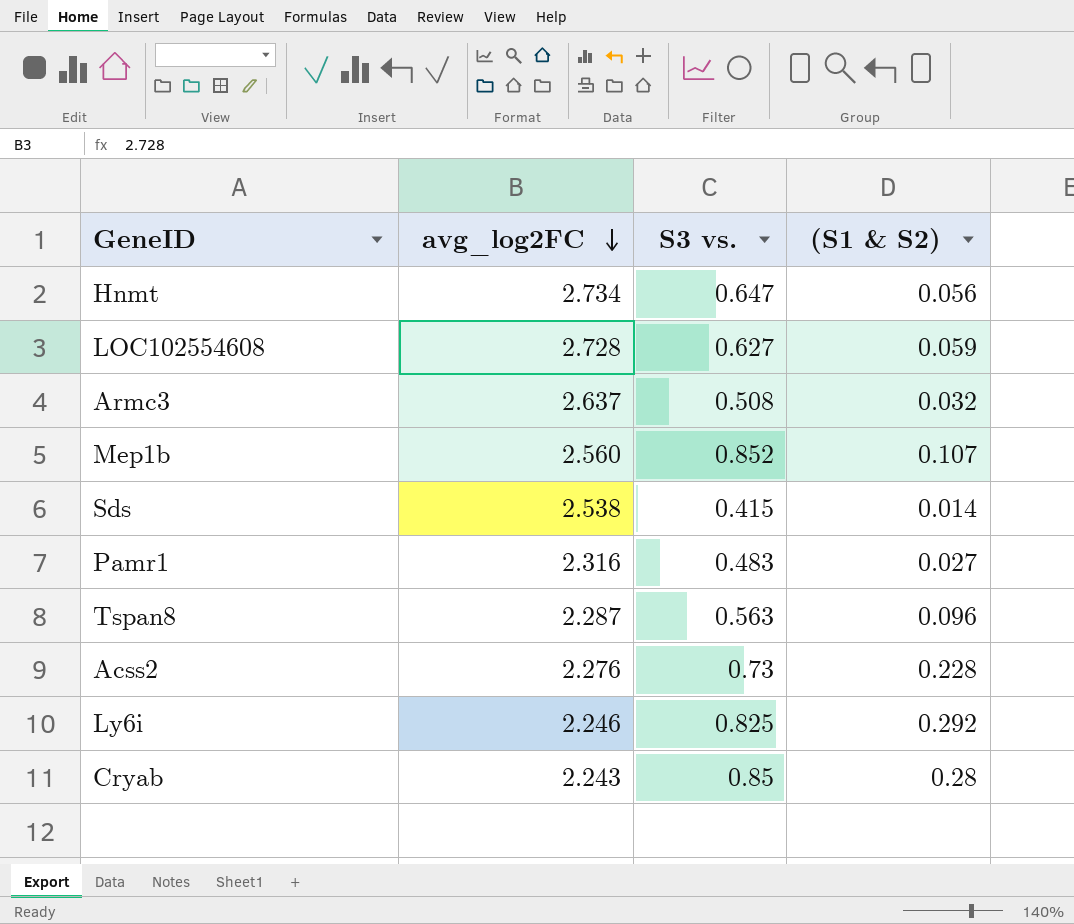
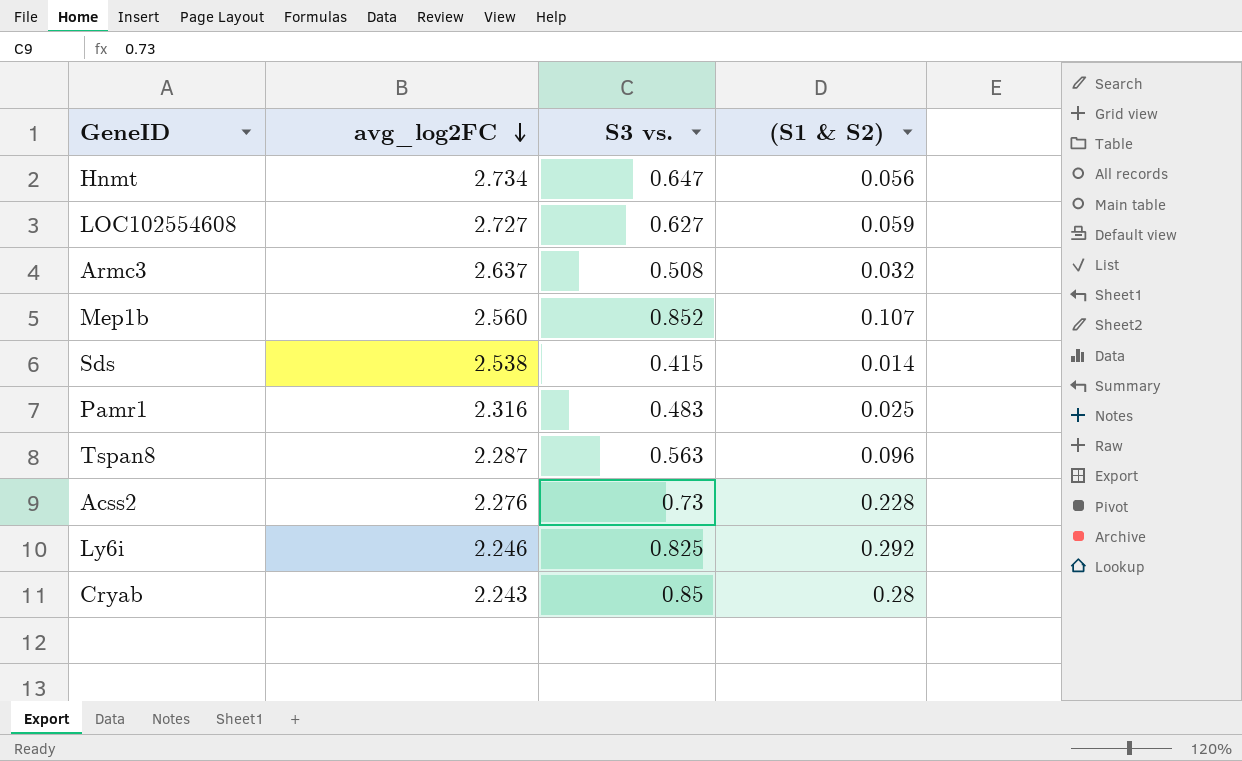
LOC102554608 | avg_log2FC: 2.728 -> 2.727
Pamr1 | (S1 & S2): 0.027 -> 0.025

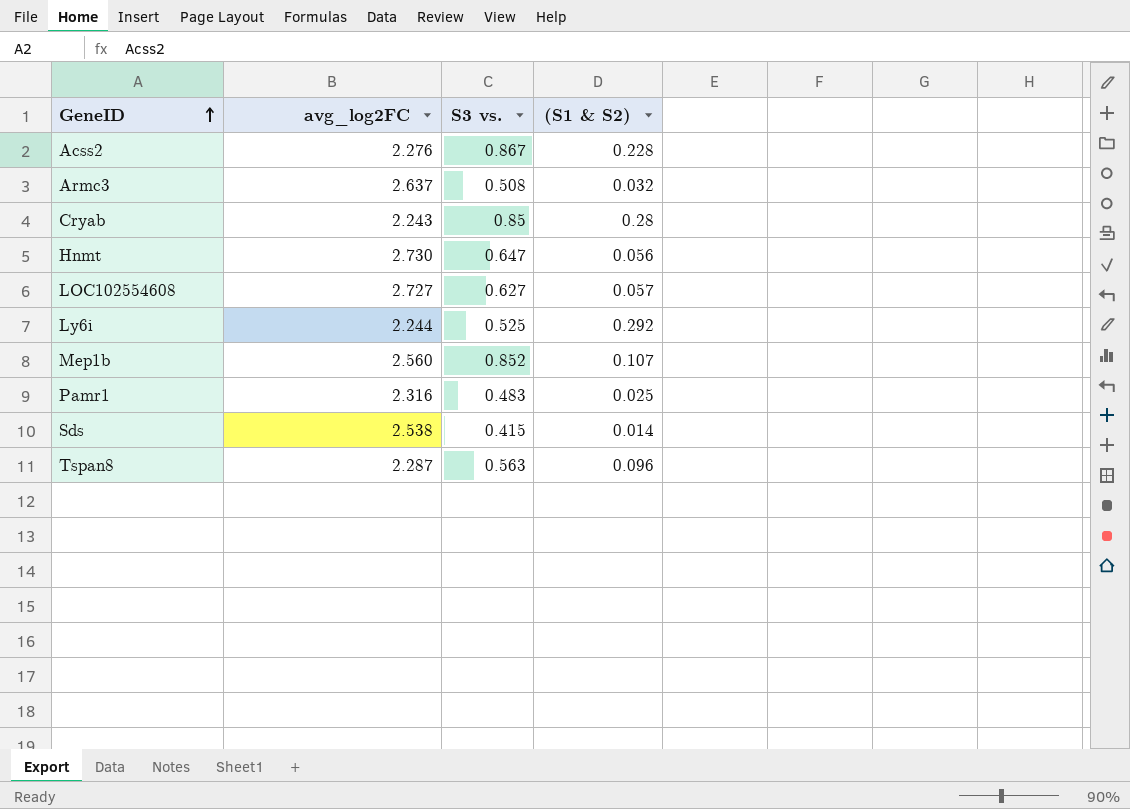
row order: avg_log2FC descending -> GeneID ascending
Acss2 | S3 vs.: 0.73 -> 0.867
Hnmt | avg_log2FC: 2.734 -> 2.730
LOC102554608 | (S1 & S2): 0.059 -> 0.057
Ly6i | avg_log2FC: 2.246 -> 2.244
Ly6i | S3 vs.: 0.825 -> 0.525

